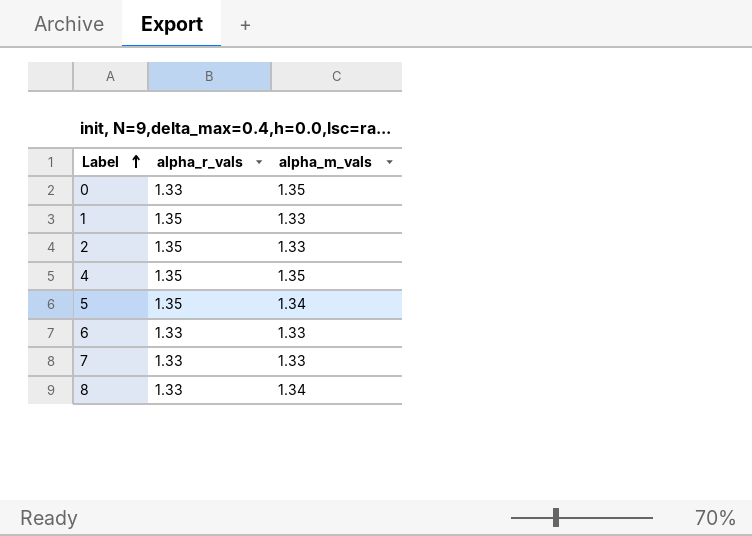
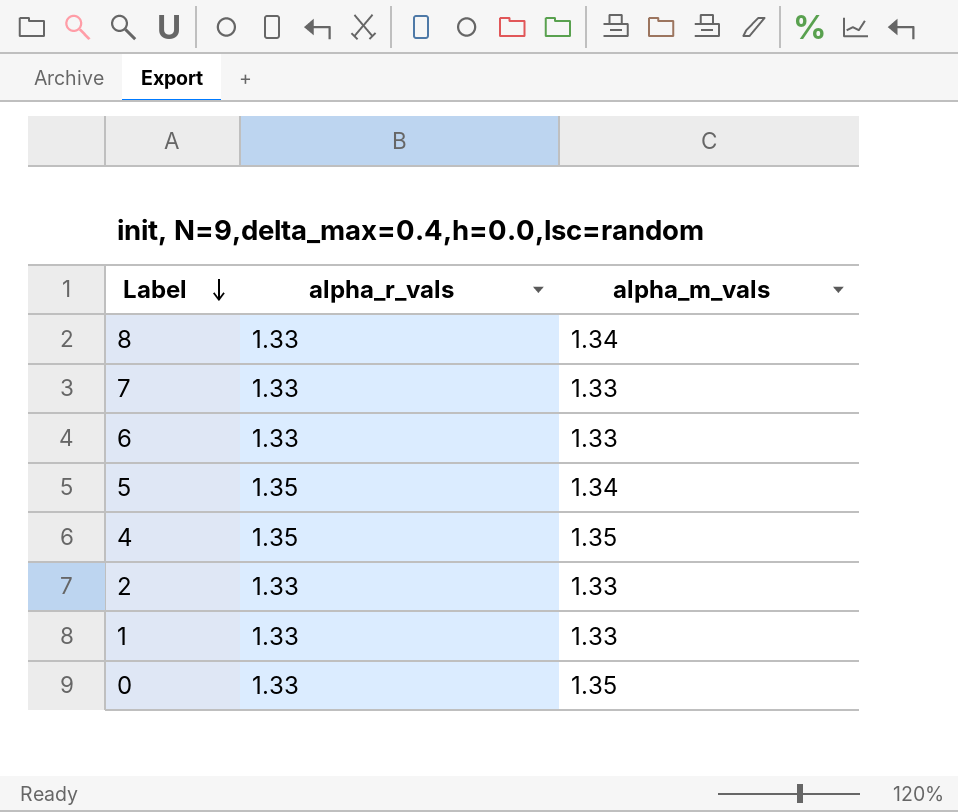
row order: Label ascending -> Label descending
2 | alpha_r_vals: 1.35 -> 1.33
1 | alpha_r_vals: 1.35 -> 1.33

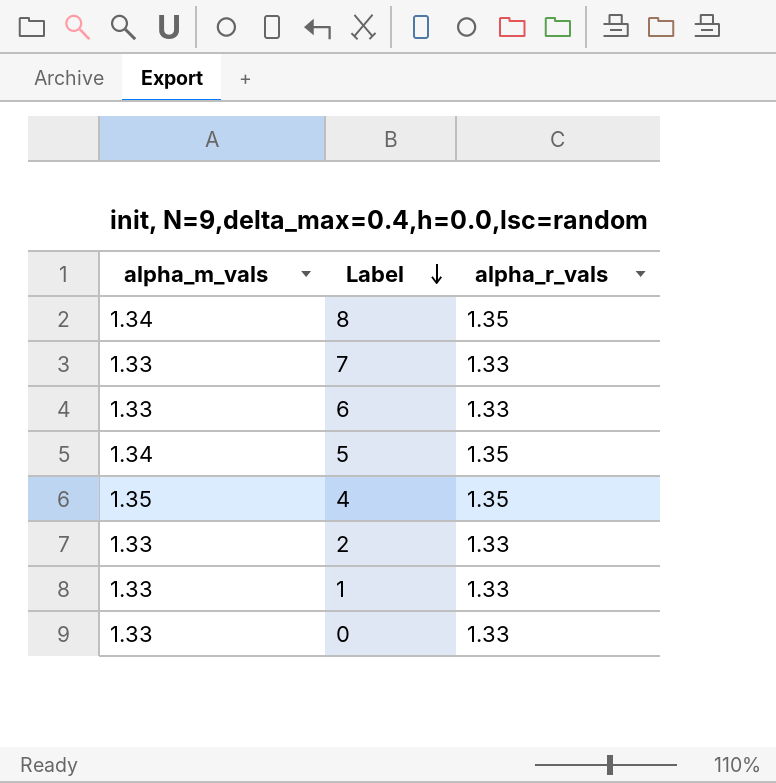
column alpha_m_vals | position: 3 -> 1
8 | alpha_r_vals: 1.33 -> 1.35
0 | alpha_m_vals: 1.35 -> 1.33

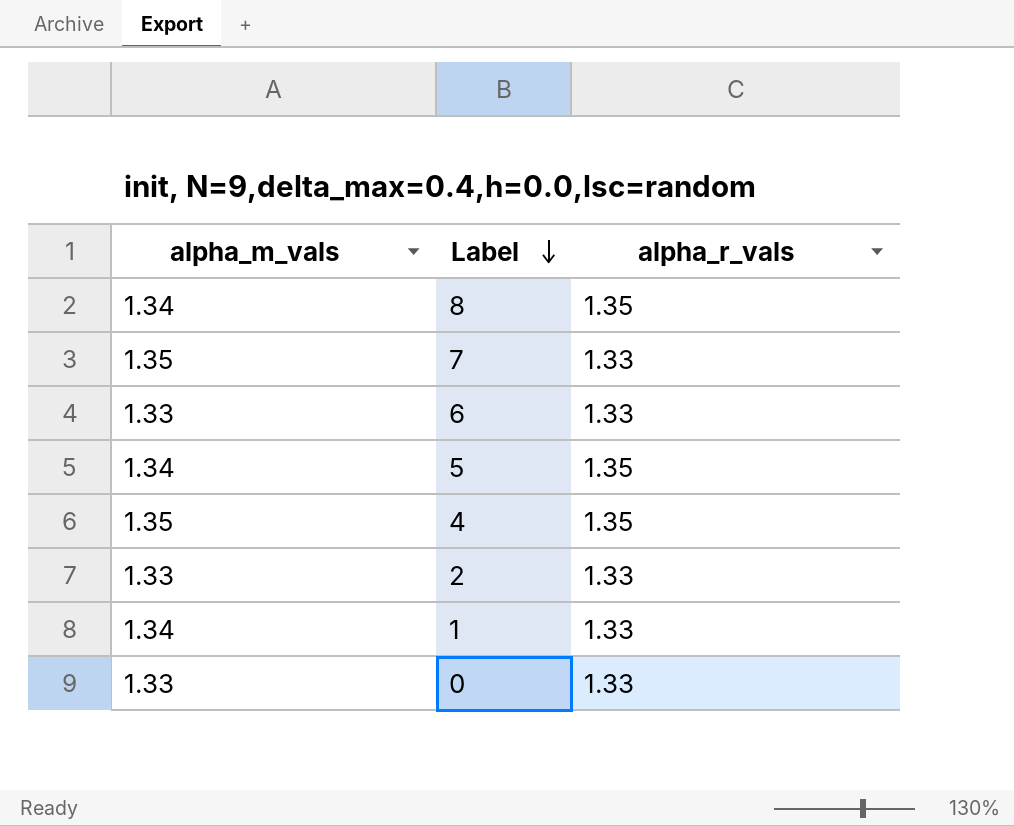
7 | alpha_m_vals: 1.33 -> 1.35
1 | alpha_m_vals: 1.33 -> 1.34

